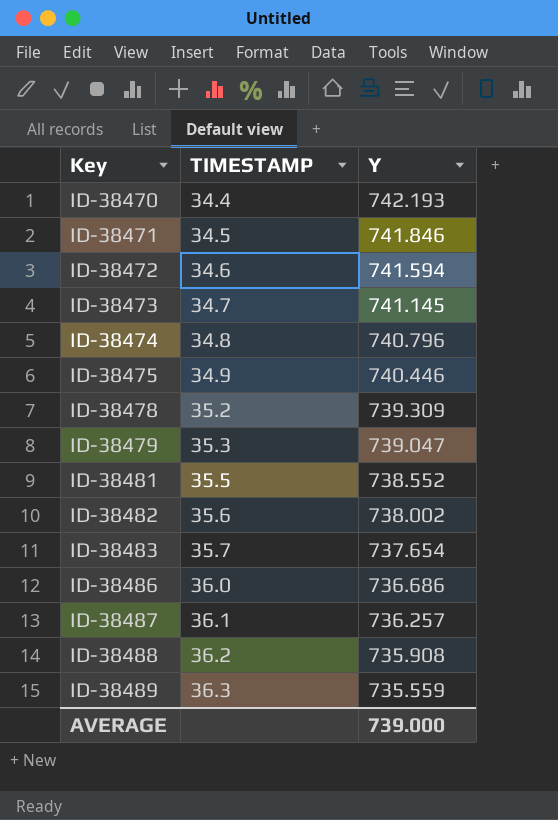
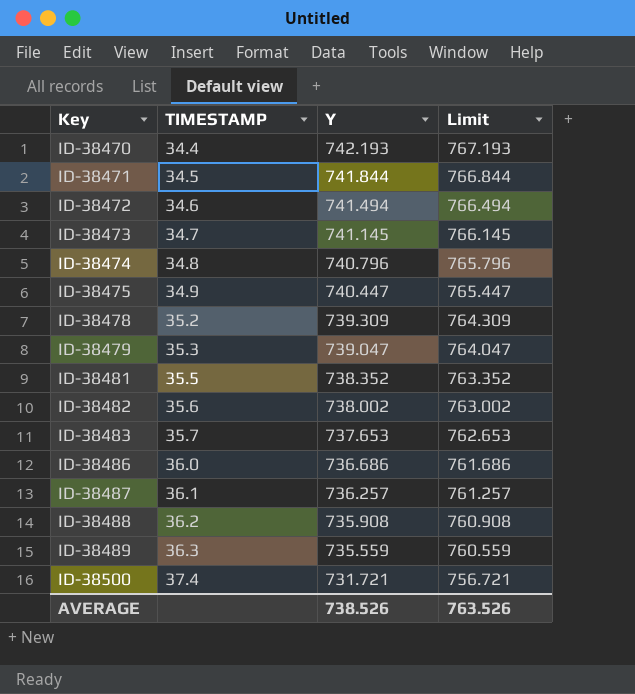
column Limit | formula: none -> [Y] + 25
ID-38471 | Y: 741.846 -> 741.844
ID-38472 | Y: 741.594 -> 741.494
ID-38475 | Y: 740.446 -> 740.447
ID-38481 | Y: 738.552 -> 738.352
ID-38483 | Y: 737.654 -> 737.653
row ID-38500: none -> 37.4 | 731.721 | 756.721
AVERAGE | Y: 739.000 -> 738.526

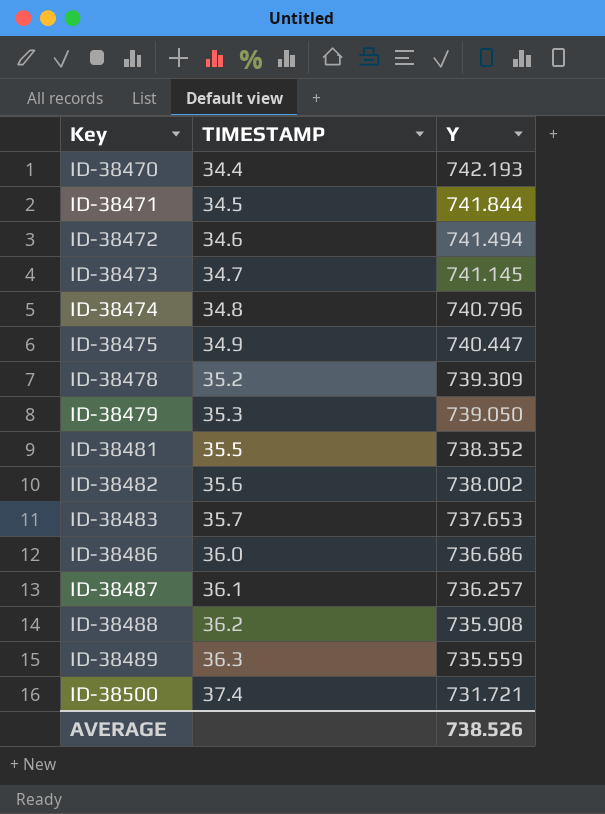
column Limit | formula: [Y] + 25 -> none
ID-38479 | Y: 739.047 -> 739.050

